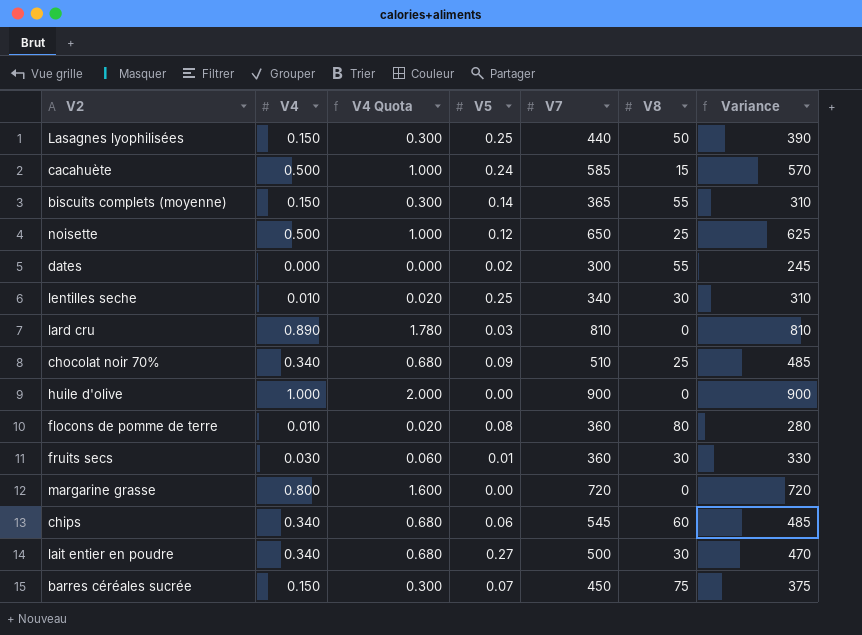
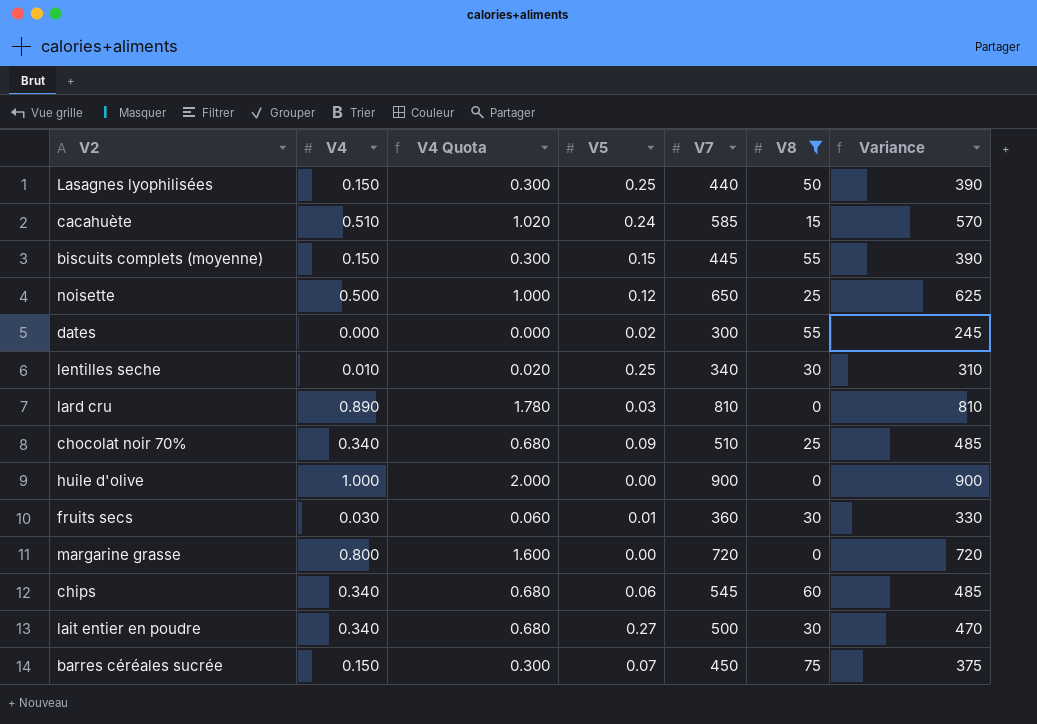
filter: none -> V8 != 80
cacahuète | V4: 0.500 -> 0.510
cacahuète | V4 Quota: 1.000 -> 1.020
biscuits complets (moyenne) | V5: 0.14 -> 0.15
biscuits complets (moyenne) | V7: 365 -> 445
biscuits complets (moyenne) | Variance: 310 -> 390

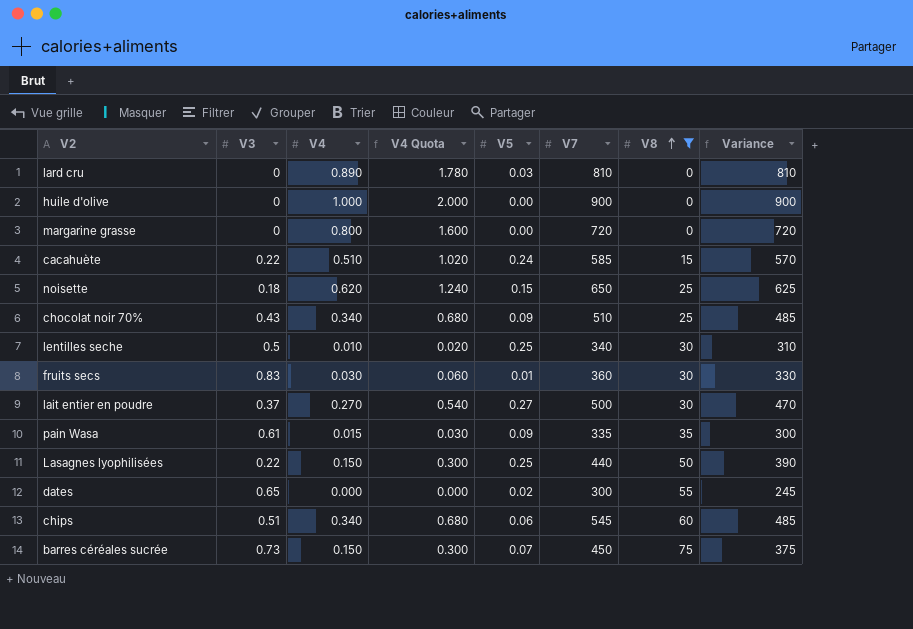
row order: none -> V8 ascending
column V3 | position: none -> 2
row biscuits complets (moyenne): 0.150 | 0.300 | 0.15 | 445 | 55 | 390 -> none
noisette | V4: 0.500 -> 0.620
noisette | V4 Quota: 1.000 -> 1.240
noisette | V5: 0.12 -> 0.15
lait entier en poudre | V4: 0.340 -> 0.270
lait entier en poudre | V4 Quota: 0.680 -> 0.540
row pain Wasa: none -> 0.61 | 0.015 | 0.030 | 0.09 | 335 | 35 | 300

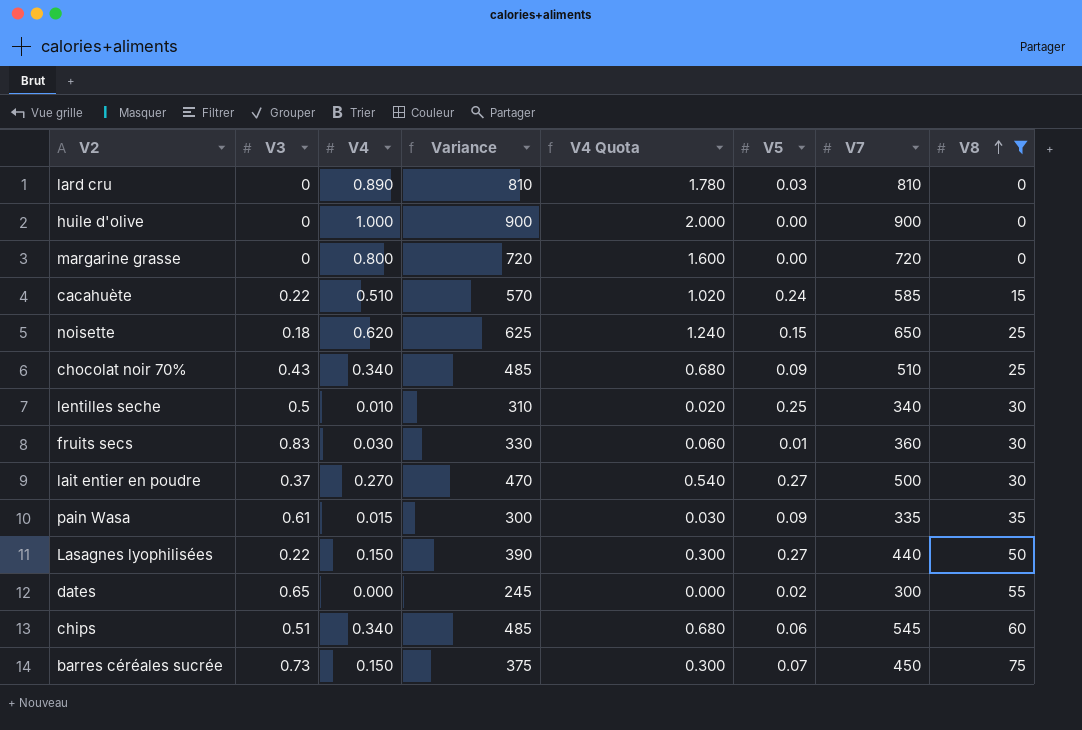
column Variance | position: 8 -> 4
Lasagnes lyophilisées | V5: 0.25 -> 0.27

